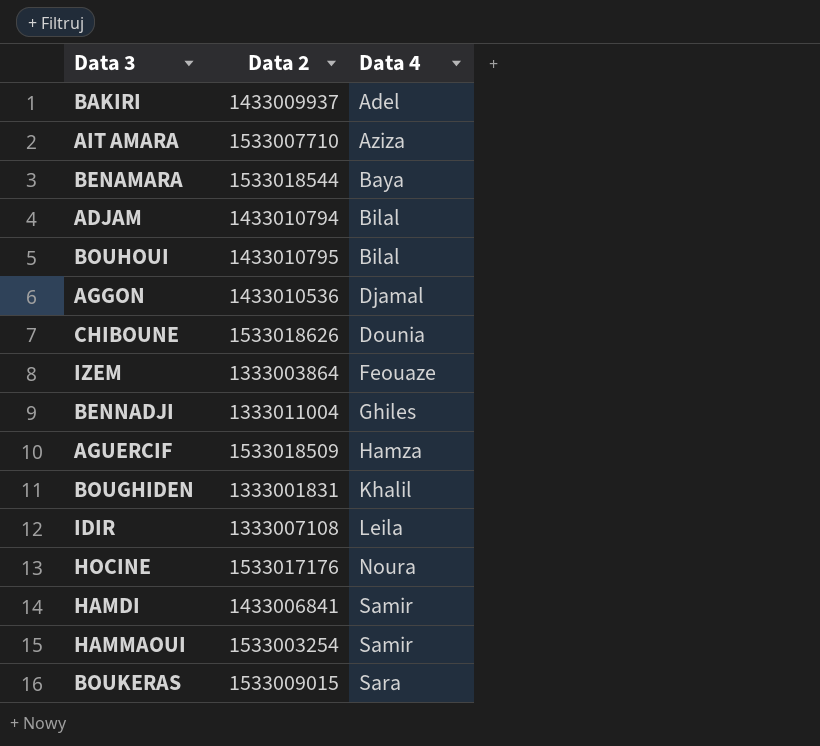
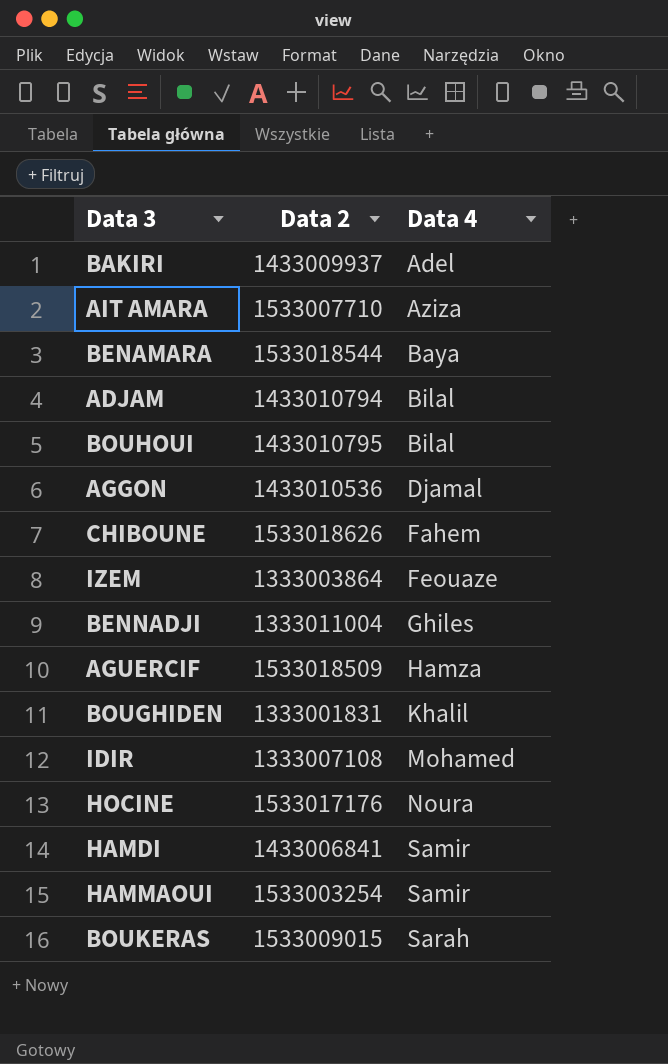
CHIBOUNE | Data 4: Dounia -> Fahem
IDIR | Data 4: Leila -> Mohamed
BOUKERAS | Data 4: Sara -> Sarah

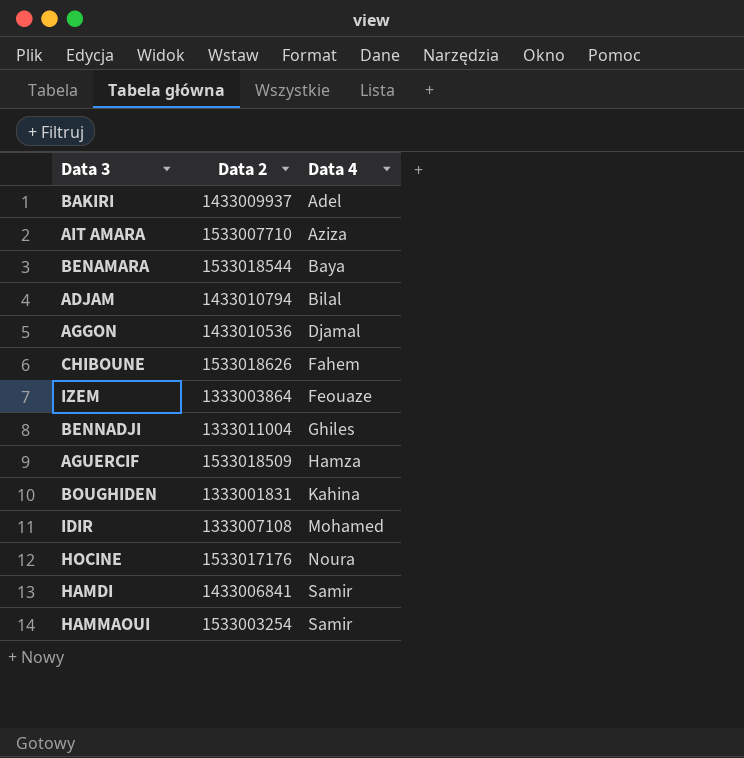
row BOUHOUI: 1433010795 | Bilal -> none
row BOUKERAS: 1533009015 | Sarah -> none
BOUGHIDEN | Data 4: Khalil -> Kahina

